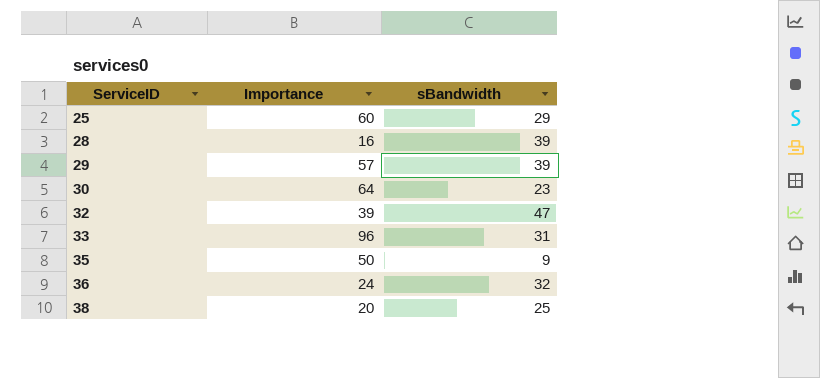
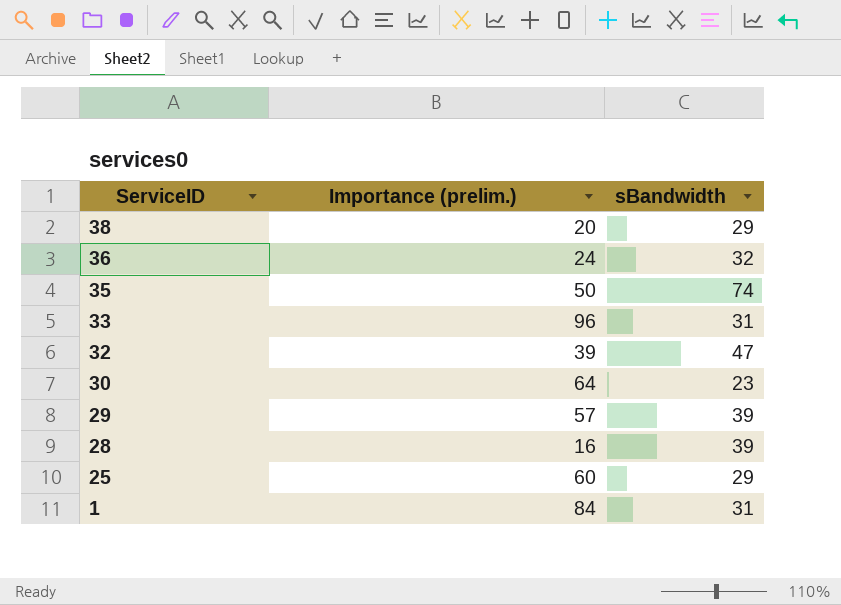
row order: ServiceID ascending -> ServiceID descending
column name: Importance -> Importance (prelim.)
38 | sBandwidth: 25 -> 29
35 | sBandwidth: 9 -> 74
row 1: none -> 84 | 31

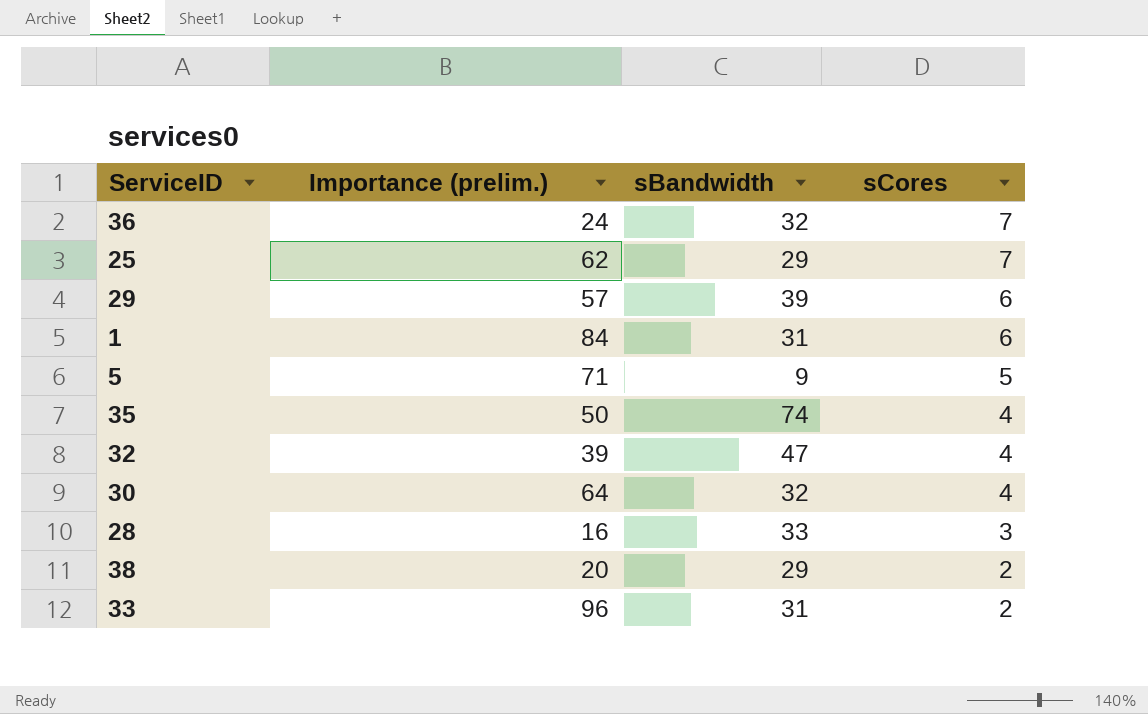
row order: ServiceID descending -> sCores descending
column sCores | position: none -> 4
25 | Importance (prelim.): 60 -> 62
row 5: none -> 71 | 9 | 5
30 | sBandwidth: 23 -> 32
28 | sBandwidth: 39 -> 33

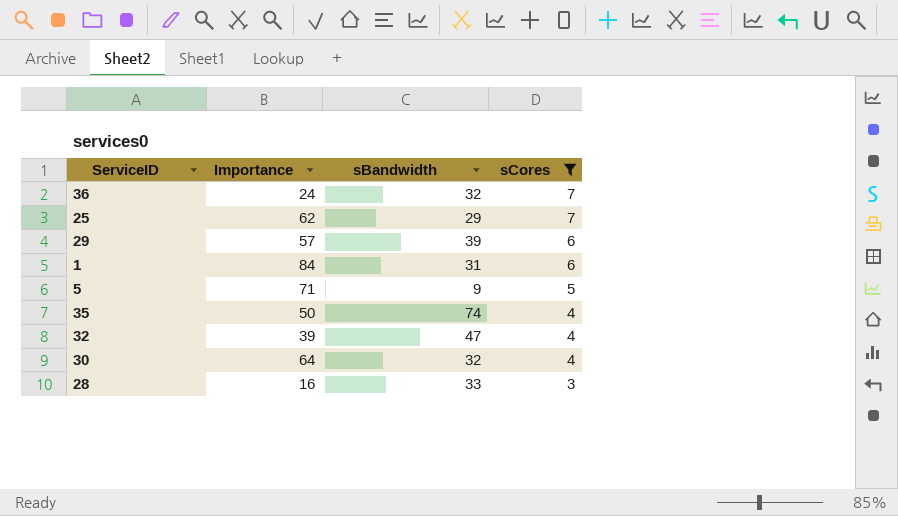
filter: none -> sCores != 2
column name: Importance (prelim.) -> Importance

